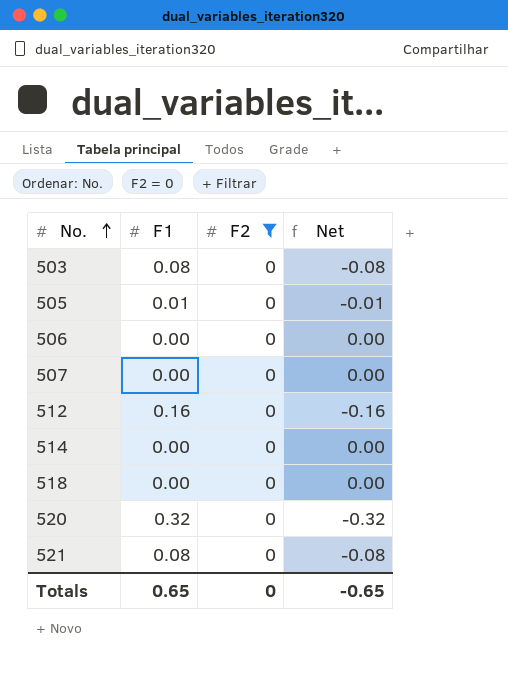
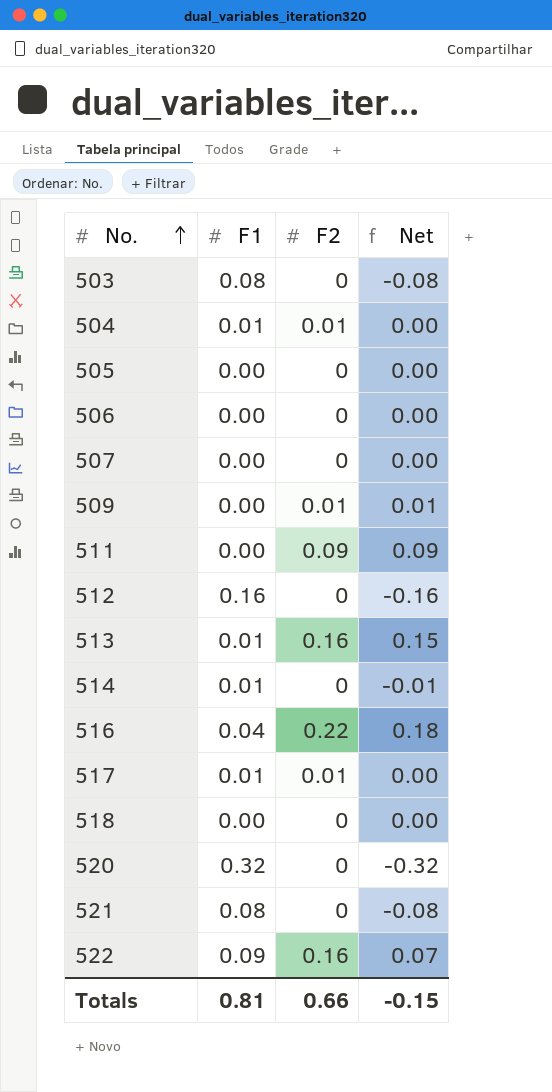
filter: F2 = 0 -> none
505 | F1: 0.01 -> 0.00
505 | Net: -0.01 -> 0.00
514 | F1: 0.00 -> 0.01
514 | Net: 0.00 -> -0.01
Totals | F1: 0.65 -> 0.81
Totals | F2: 0 -> 0.66
Totals | Net: -0.65 -> -0.15

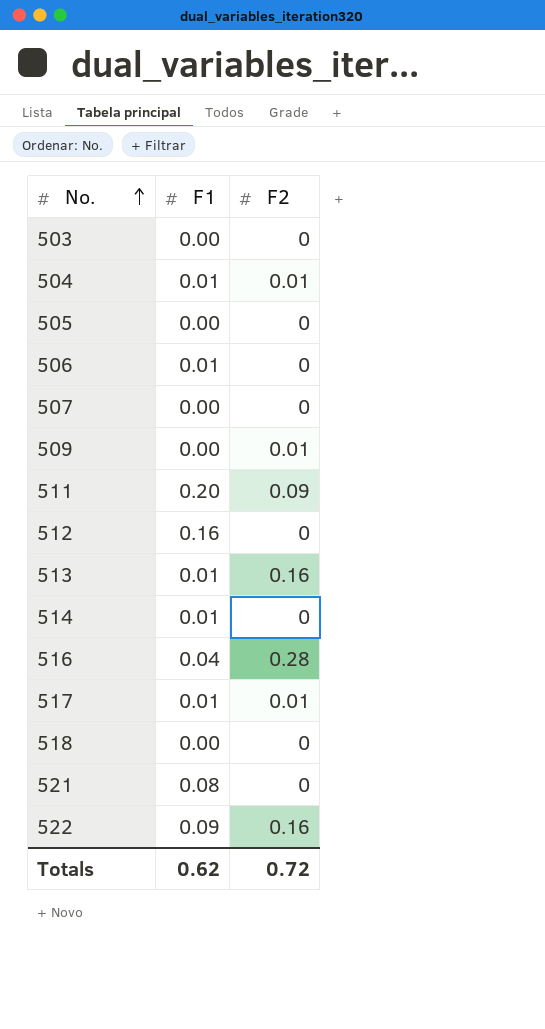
column Net | formula: [F2] - [F1] -> none
row 520: 0.32 | 0 | -0.32 -> none
503 | F1: 0.08 -> 0.00
506 | F1: 0.00 -> 0.01
511 | F1: 0.00 -> 0.20
516 | F2: 0.22 -> 0.28
Totals | F1: 0.81 -> 0.62
Totals | F2: 0.66 -> 0.72

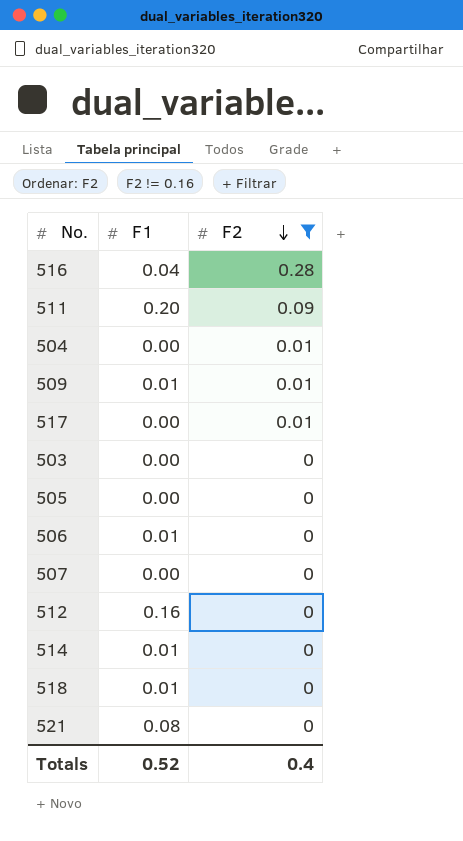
filter: none -> F2 != 0.16
row order: No. ascending -> F2 descending
504 | F1: 0.01 -> 0.00
509 | F1: 0.00 -> 0.01
517 | F1: 0.01 -> 0.00
518 | F1: 0.00 -> 0.01
Totals | F1: 0.62 -> 0.52
Totals | F2: 0.72 -> 0.4

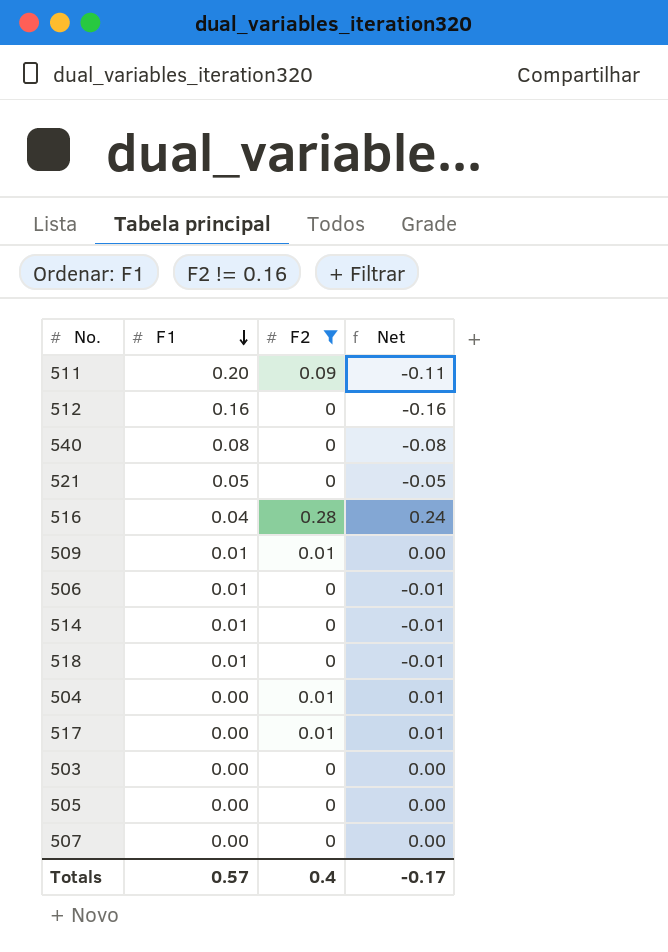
row order: F2 descending -> F1 descending
column Net | formula: none -> [F2] - [F1]
row 540: none -> 0.08 | 0 | -0.08
521 | F1: 0.08 -> 0.05
Totals | F1: 0.52 -> 0.57

